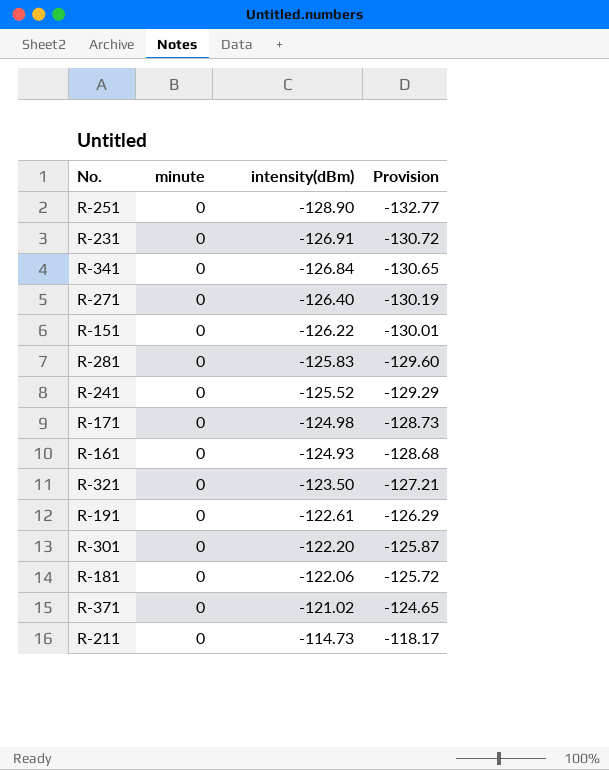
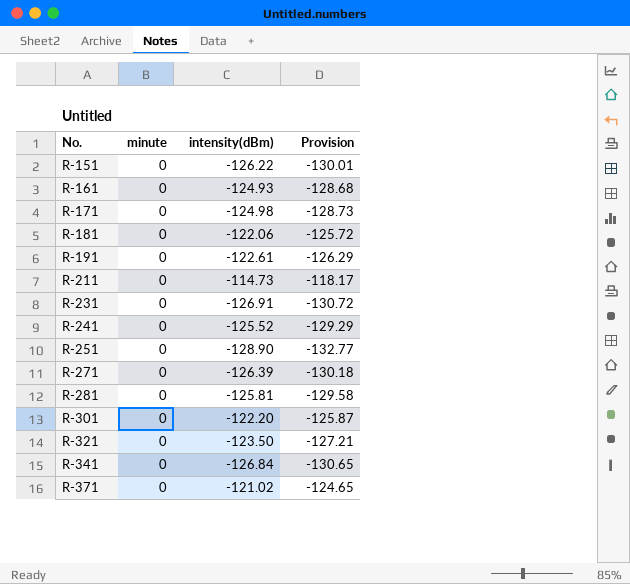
row order: intensity(dBm) ascending -> No. ascending
R-271 | intensity(dBm): -126.40 -> -126.39
R-271 | Provision: -130.19 -> -130.18
R-281 | intensity(dBm): -125.83 -> -125.81
R-281 | Provision: -129.60 -> -129.58

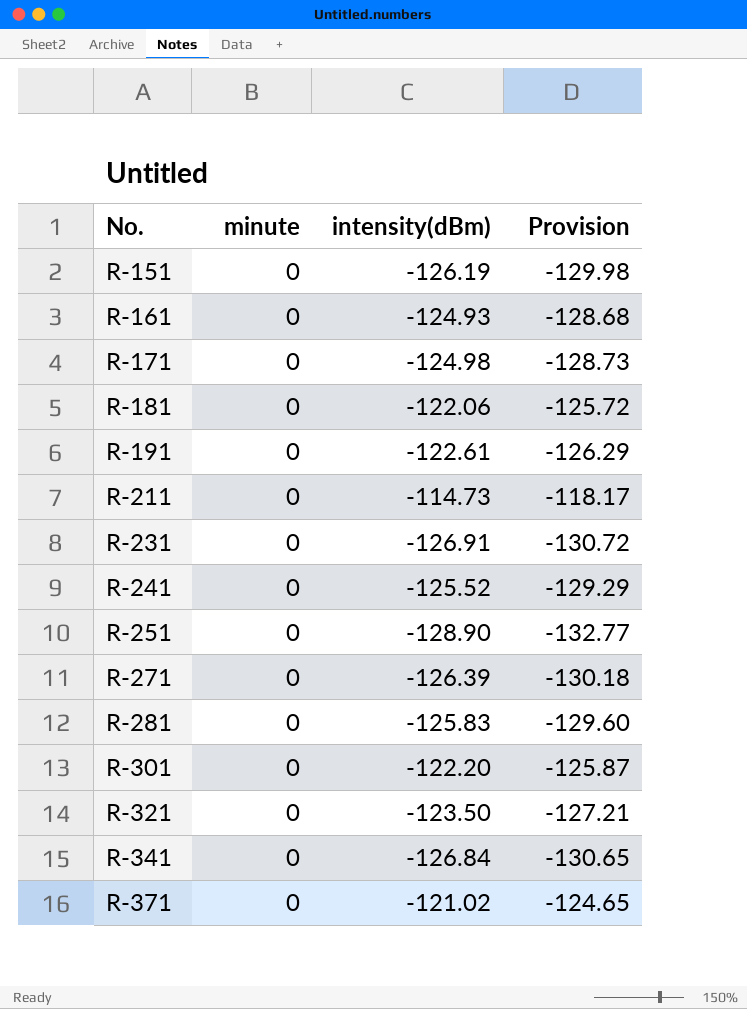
R-151 | intensity(dBm): -126.22 -> -126.19
R-151 | Provision: -130.01 -> -129.98
R-281 | intensity(dBm): -125.81 -> -125.83
R-281 | Provision: -129.58 -> -129.60

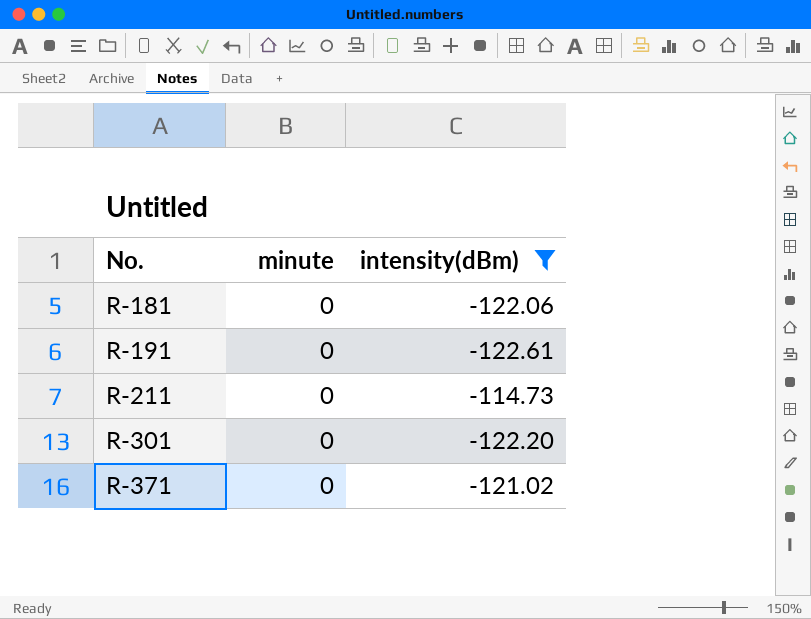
filter: none -> intensity(dBm) >= -122.61
column Provision | formula: [intensity(dBm)] * 1.03 -> none

